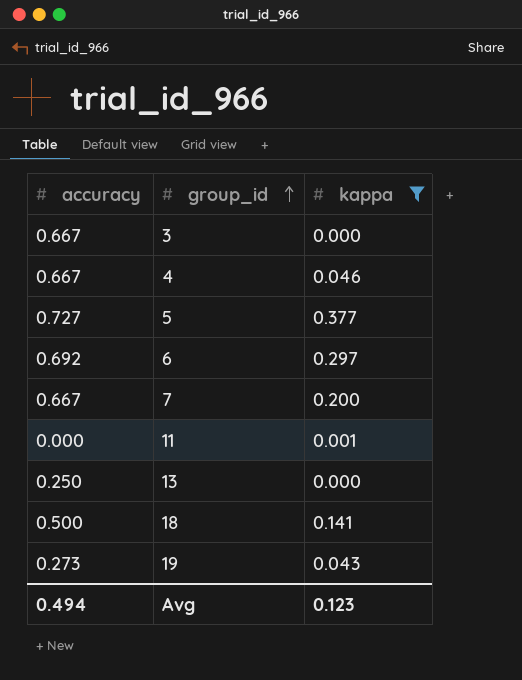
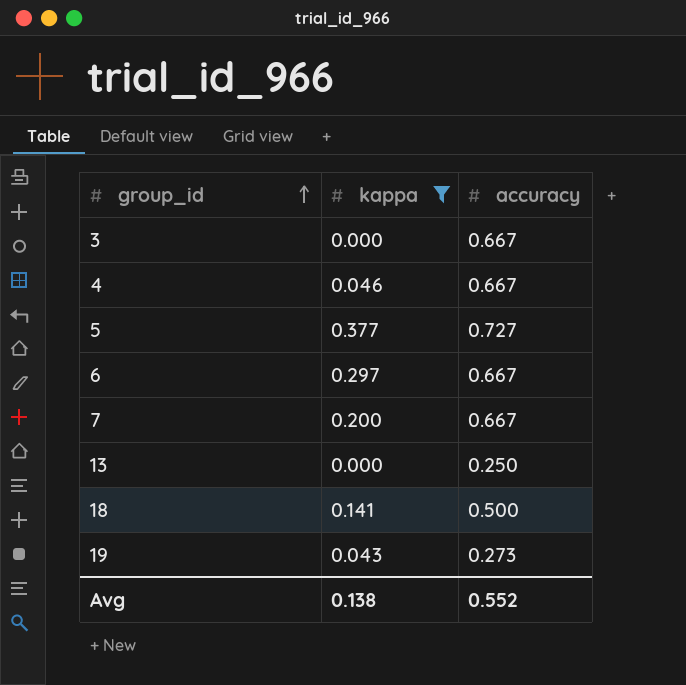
column accuracy | position: 1 -> 3
row 11: 0.000 | 0.001 -> none
6 | accuracy: 0.692 -> 0.667
Avg | kappa: 0.123 -> 0.138
Avg | accuracy: 0.494 -> 0.552

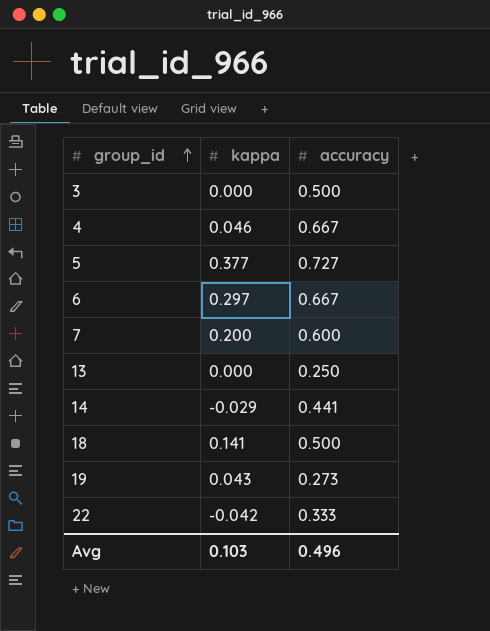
filter: kappa >= 0.000 -> none
3 | accuracy: 0.667 -> 0.500
7 | accuracy: 0.667 -> 0.600
Avg | kappa: 0.138 -> 0.103
Avg | accuracy: 0.552 -> 0.496

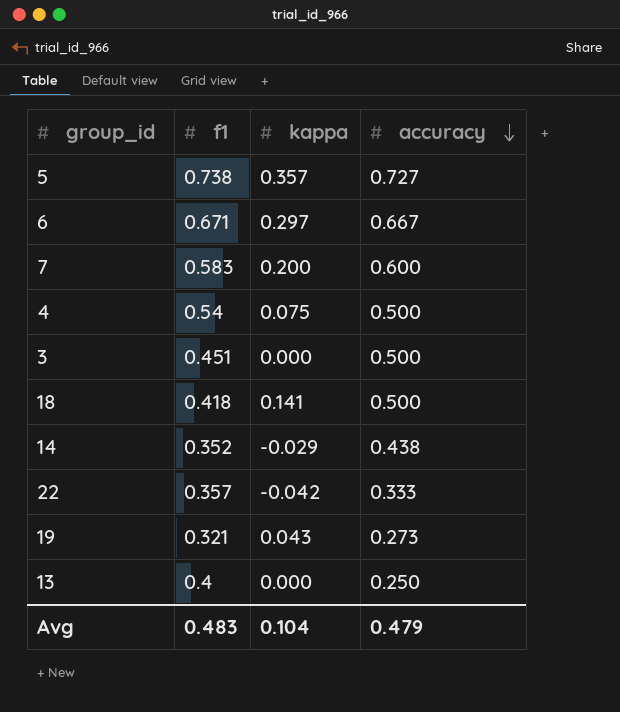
row order: group_id ascending -> accuracy descending
column f1 | position: none -> 2
5 | kappa: 0.377 -> 0.357
4 | kappa: 0.046 -> 0.075
4 | accuracy: 0.667 -> 0.500
14 | accuracy: 0.441 -> 0.438
Avg | kappa: 0.103 -> 0.104
Avg | accuracy: 0.496 -> 0.479

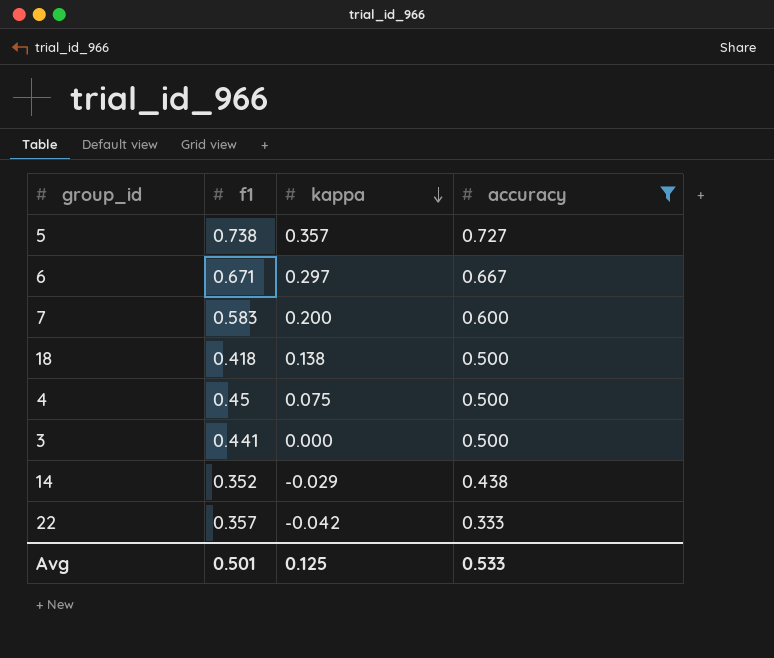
filter: none -> accuracy >= 0.333
row order: accuracy descending -> kappa descending
18 | kappa: 0.141 -> 0.138
4 | f1: 0.54 -> 0.45
3 | f1: 0.451 -> 0.441
Avg | f1: 0.483 -> 0.501
Avg | kappa: 0.104 -> 0.125
Avg | accuracy: 0.479 -> 0.533

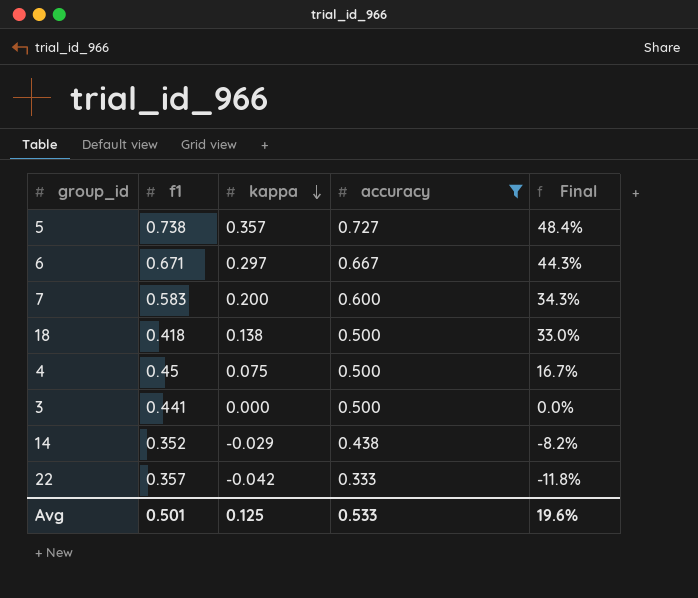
column Final | formula: none -> [kappa] / [f1]

